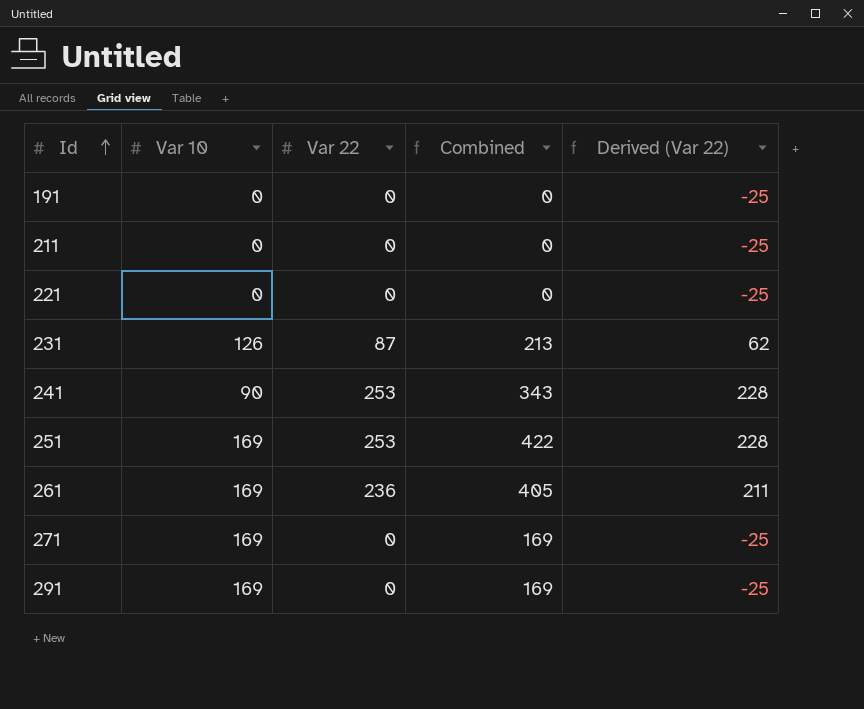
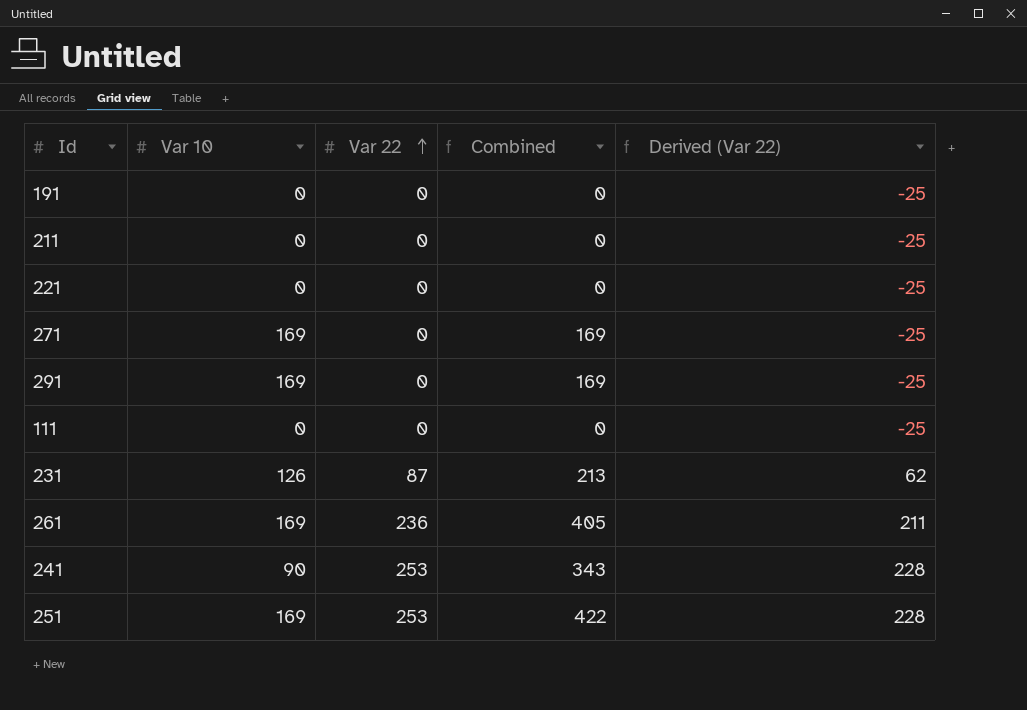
row order: Id ascending -> Var 22 ascending
row 111: none -> 0 | 0 | 0 | -25

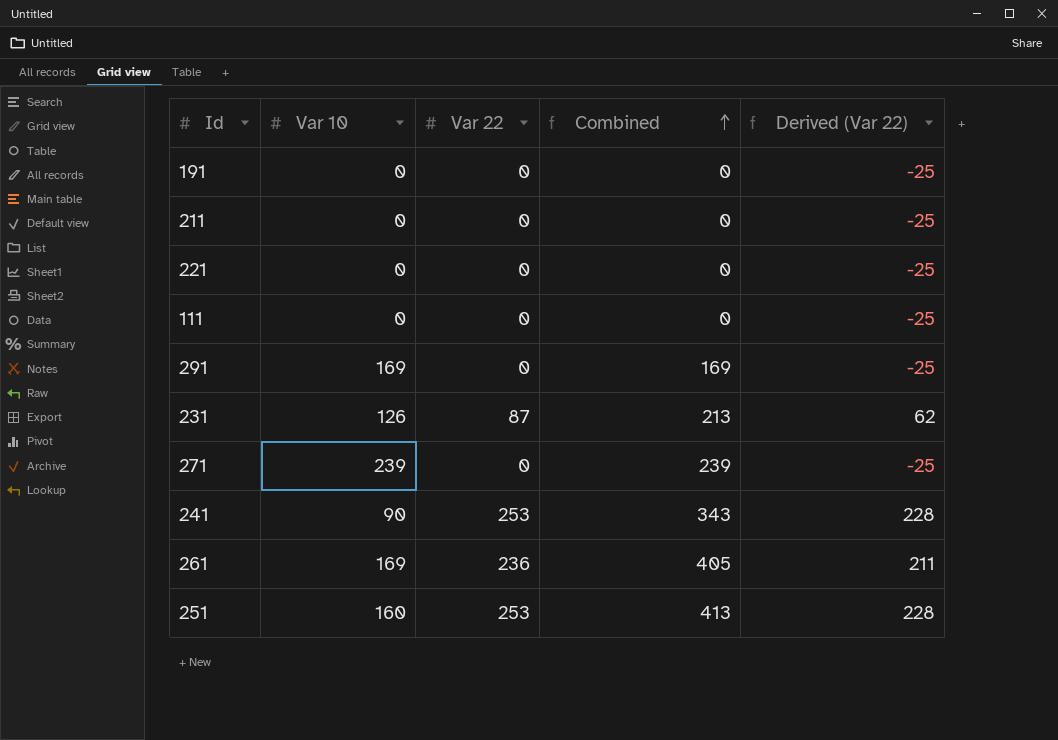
row order: Var 22 ascending -> Combined ascending
271 | Var 10: 169 -> 239
271 | Combined: 169 -> 239
251 | Var 10: 169 -> 160
251 | Combined: 422 -> 413

